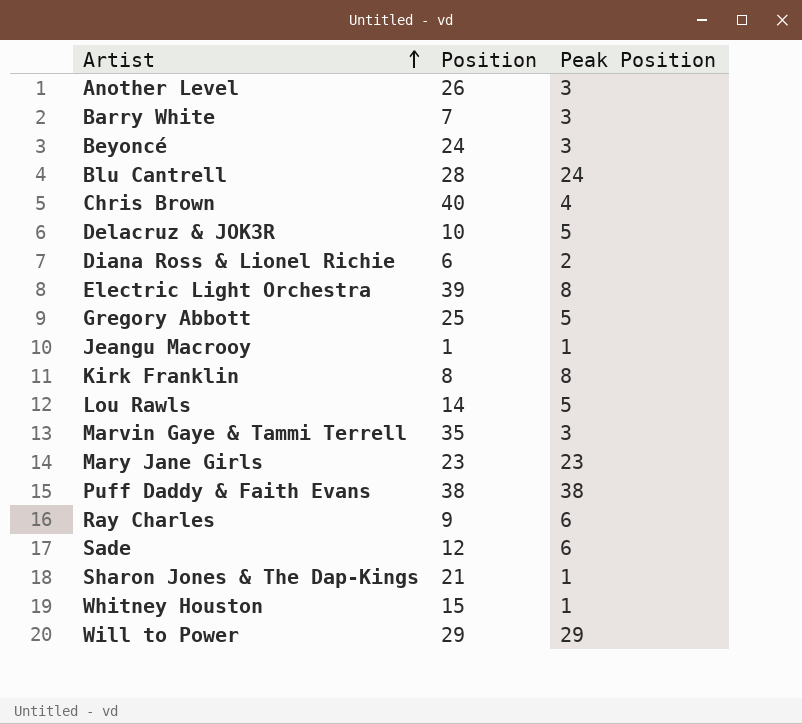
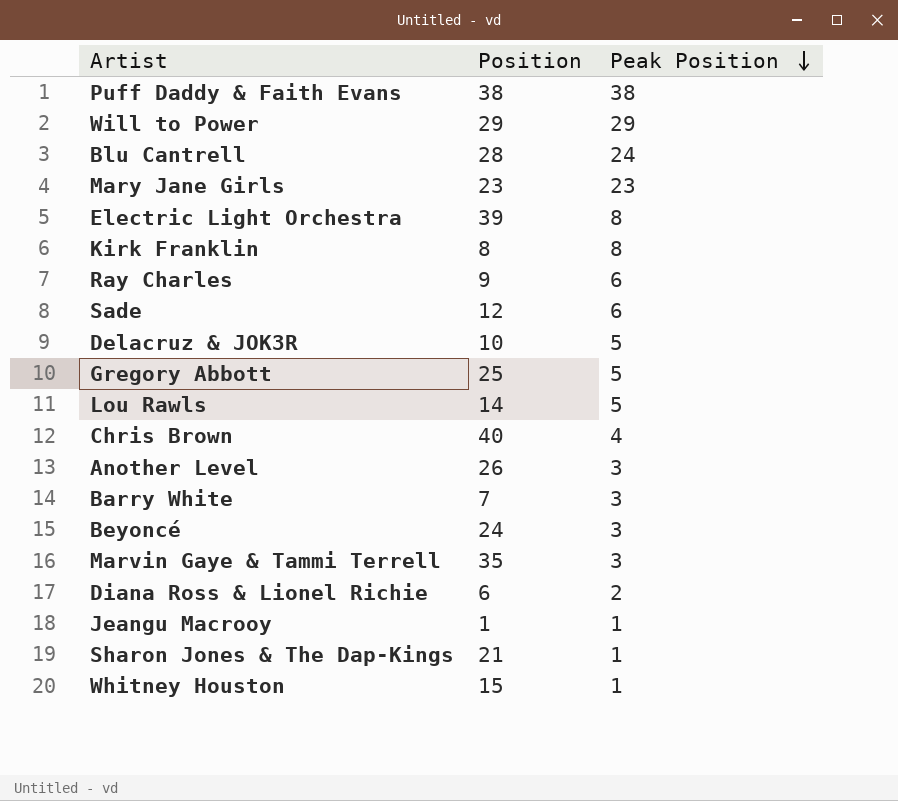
row order: Artist ascending -> Peak Position descending

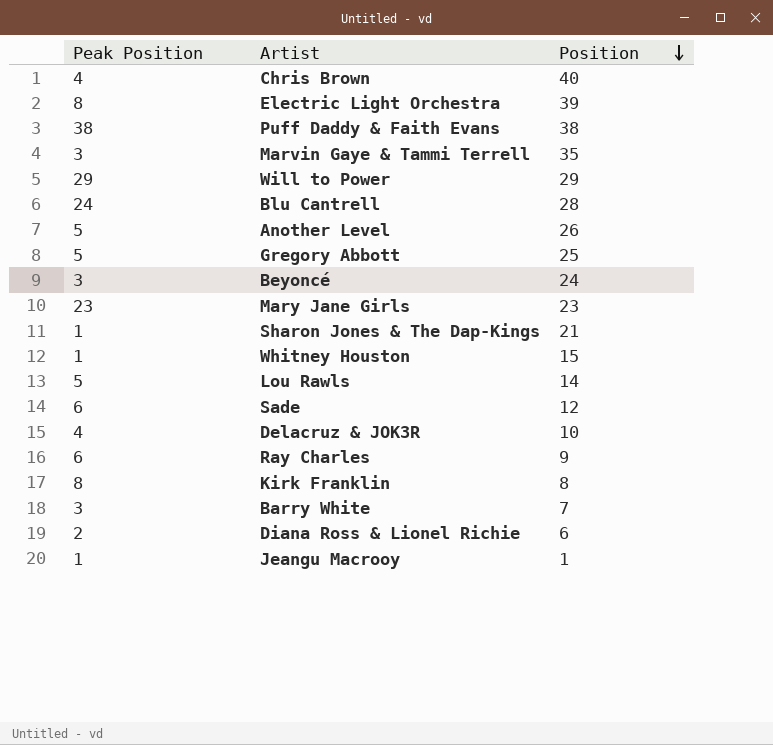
row order: Peak Position descending -> Position descending
column Peak Position | position: 3 -> 1
Another Level | Peak Position: 3 -> 5
Delacruz & JOK3R | Peak Position: 5 -> 4

